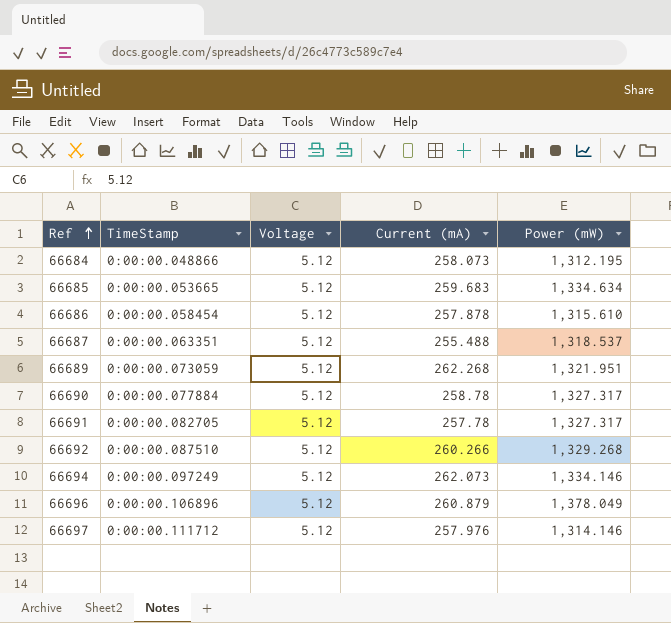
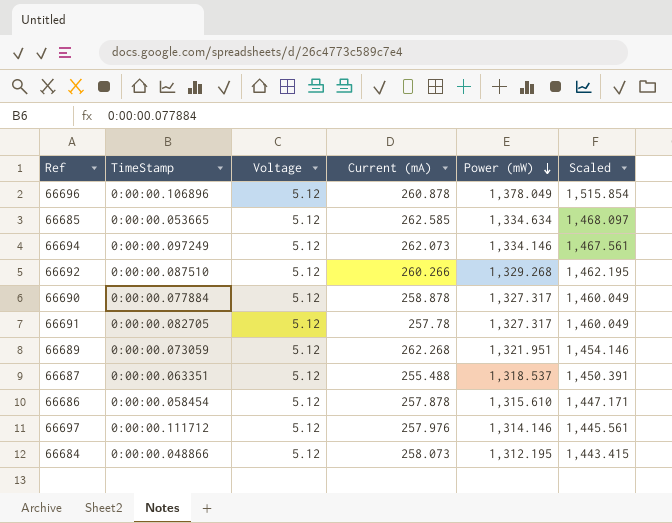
row order: Ref ascending -> Power (mW) descending
column Scaled | formula: none -> [Power (mW)] * 1.1
66696 | Current (mA): 260.879 -> 260.878
66685 | Current (mA): 259.683 -> 262.585
66690 | Current (mA): 258.78 -> 258.878

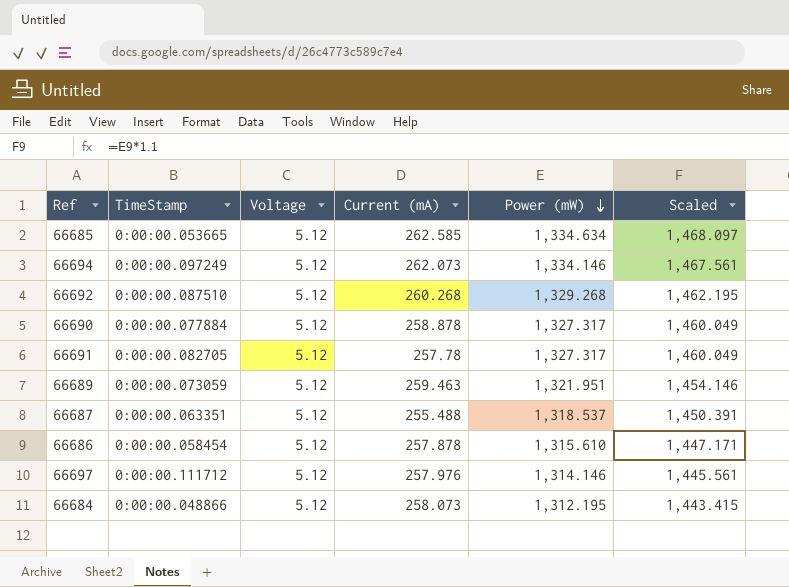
row 66696: 0:00:00.106896 | 5.12 | 260.878 | 1,378.049 | 1,515.854 -> none
66692 | Current (mA): 260.266 -> 260.268
66689 | Current (mA): 262.268 -> 259.463

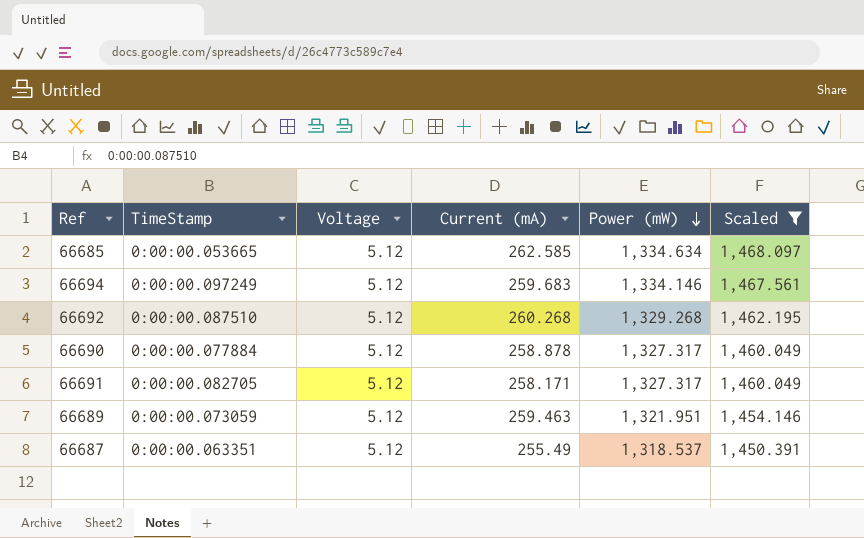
filter: none -> Scaled >= 1,450.391
66694 | Current (mA): 262.073 -> 259.683
66691 | Current (mA): 257.78 -> 258.171
66687 | Current (mA): 255.488 -> 255.49

